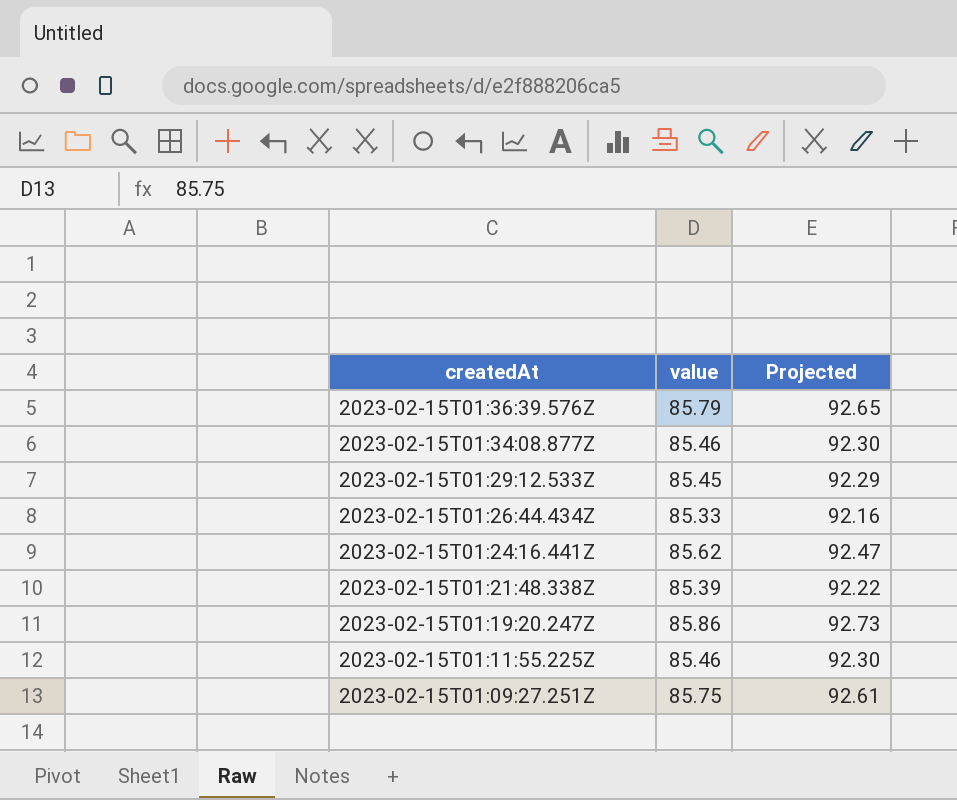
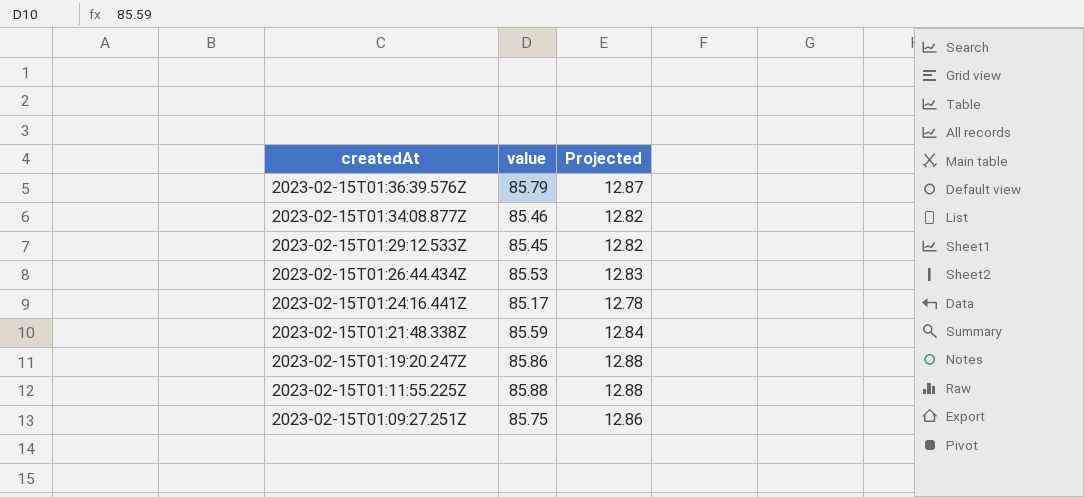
column Projected | formula: [value] * 1.08 -> [value] * 0.15
2023-02-15T01:26:44.434Z | value: 85.33 -> 85.53
2023-02-15T01:24:16.441Z | value: 85.62 -> 85.17
2023-02-15T01:21:48.338Z | value: 85.39 -> 85.59
2023-02-15T01:11:55.225Z | value: 85.46 -> 85.88

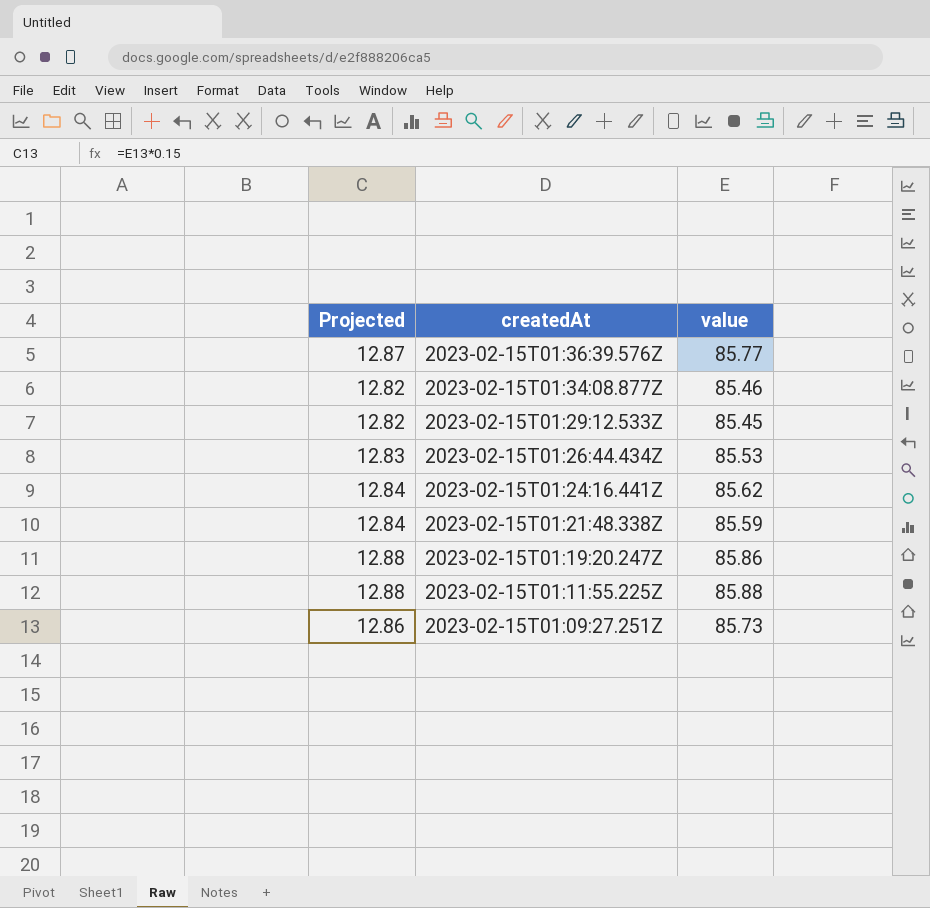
column Projected | position: 3 -> 1
2023-02-15T01:36:39.576Z | value: 85.79 -> 85.77
2023-02-15T01:24:16.441Z | Projected: 12.78 -> 12.84
2023-02-15T01:24:16.441Z | value: 85.17 -> 85.62
2023-02-15T01:09:27.251Z | value: 85.75 -> 85.73

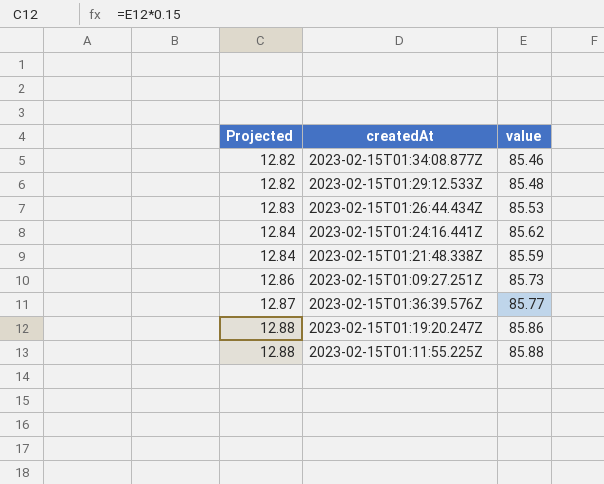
row order: createdAt descending -> Projected ascending
2023-02-15T01:29:12.533Z | value: 85.45 -> 85.48

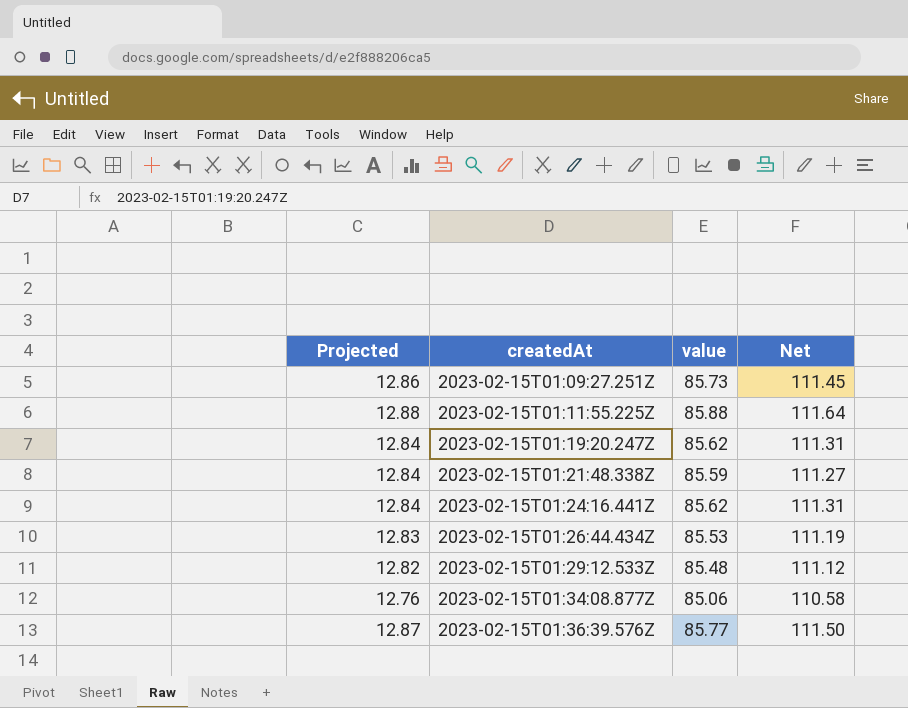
row order: Projected ascending -> createdAt ascending
column Net | formula: none -> [value] * 1.3
2023-02-15T01:19:20.247Z | Projected: 12.88 -> 12.84
2023-02-15T01:19:20.247Z | value: 85.86 -> 85.62
2023-02-15T01:34:08.877Z | Projected: 12.82 -> 12.76
2023-02-15T01:34:08.877Z | value: 85.46 -> 85.06

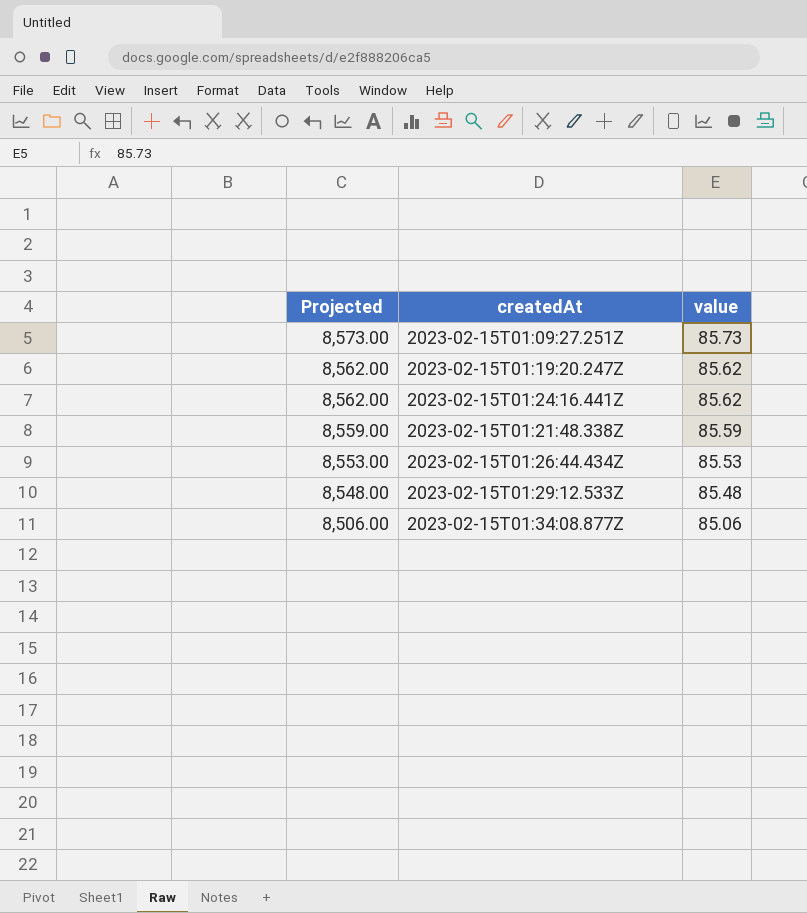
row order: createdAt ascending -> Projected descending
column Net | formula: [value] * 1.3 -> none
column Projected | formula: [value] * 0.15 -> [value] * 100
row 2023-02-15T01:11:55.225Z: 12.88 | 85.88 | 111.64 -> none
row 2023-02-15T01:36:39.576Z: 12.87 | 85.77 | 111.50 -> none

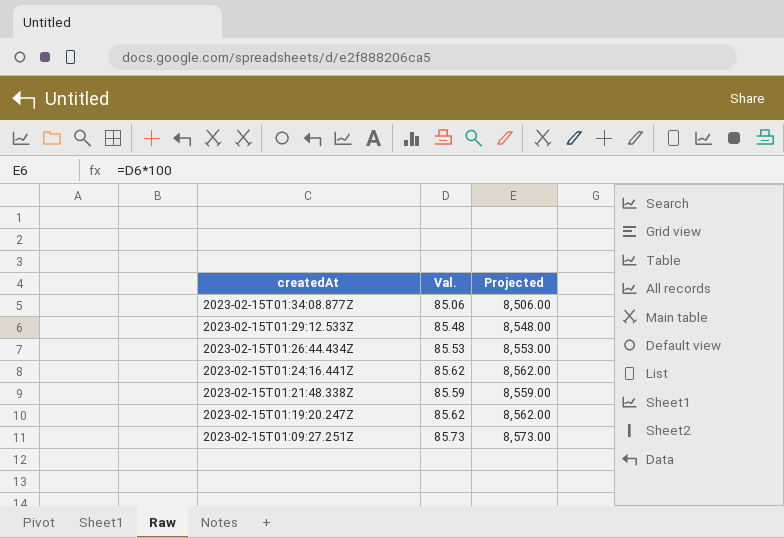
row order: Projected descending -> createdAt descending
column name: value -> Val.
column Projected | position: 1 -> 3

